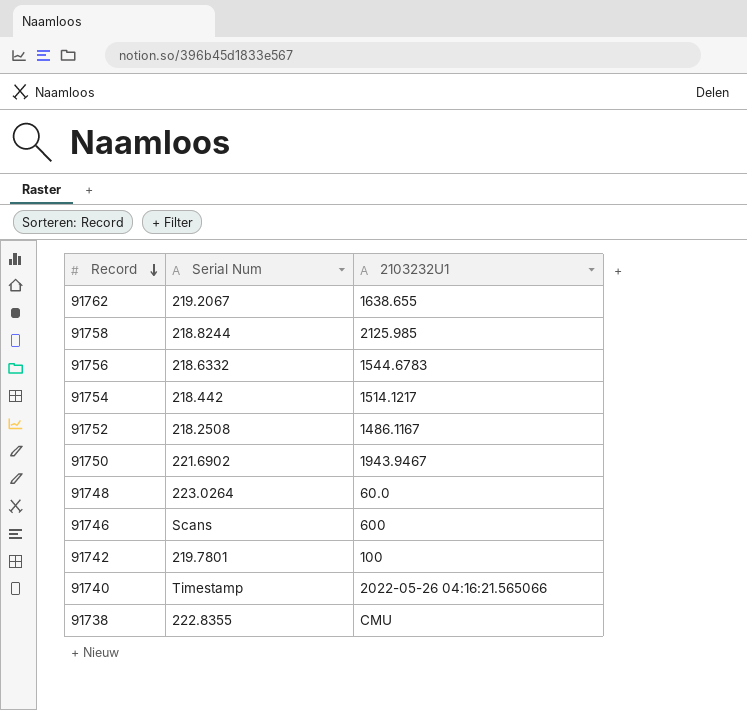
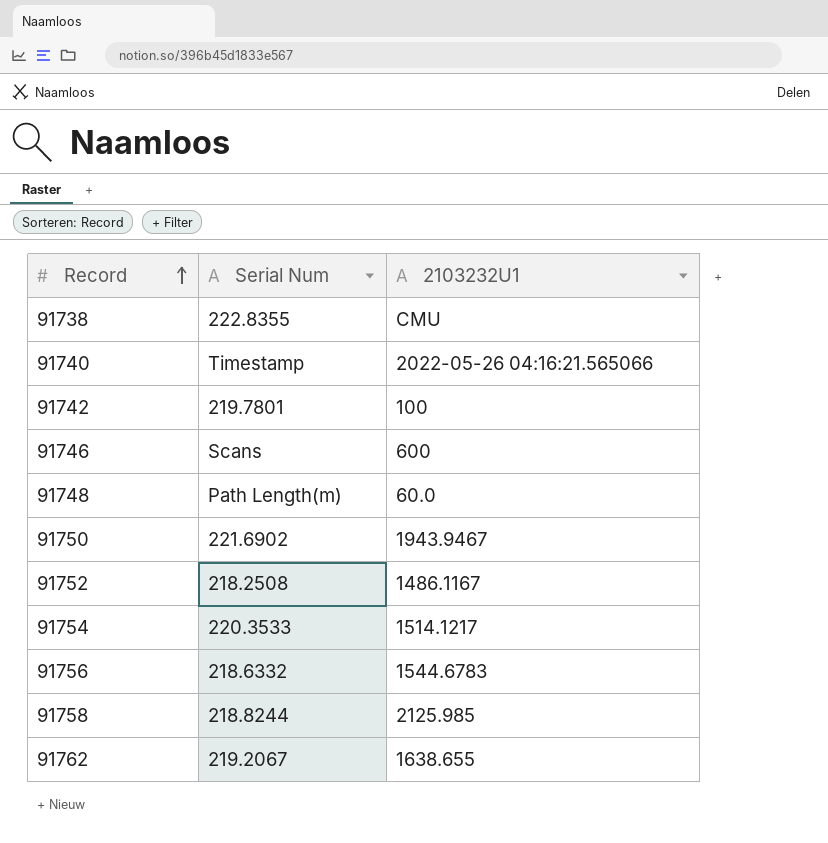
row order: Record descending -> Record ascending
91748 | Serial Num: 223.0264 -> Path Length(m)
91754 | Serial Num: 218.442 -> 220.3533

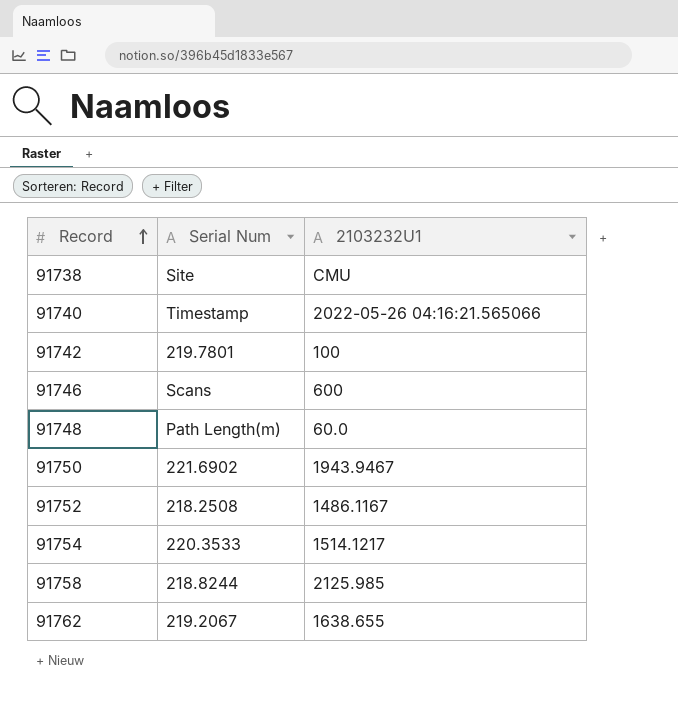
row 91756: 218.6332 | 1544.6783 -> none
91738 | Serial Num: 222.8355 -> Site

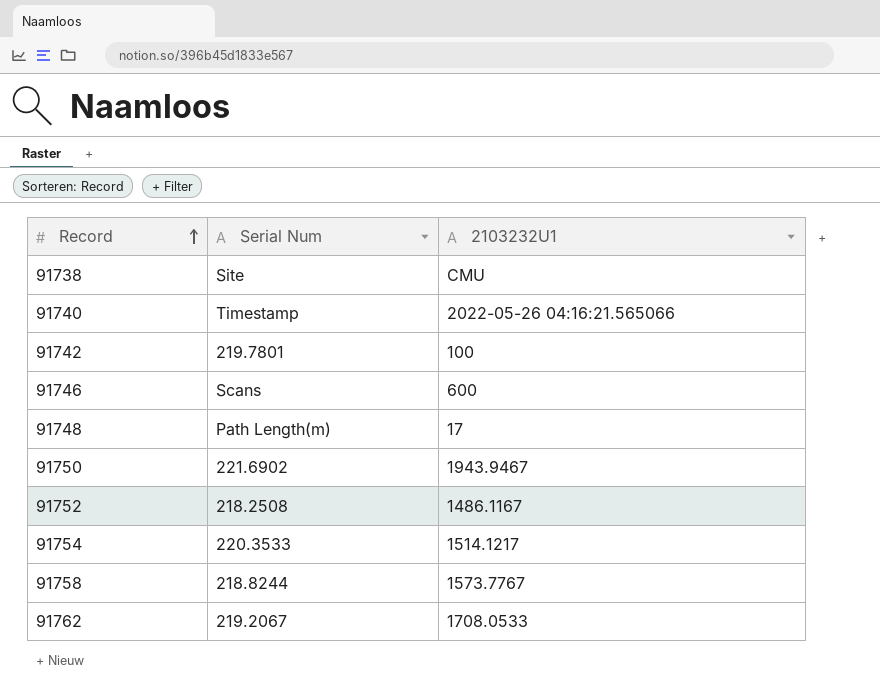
91748 | 2103232U1: 60.0 -> 17
91758 | 2103232U1: 2125.985 -> 1573.7767
91762 | 2103232U1: 1638.655 -> 1708.0533

